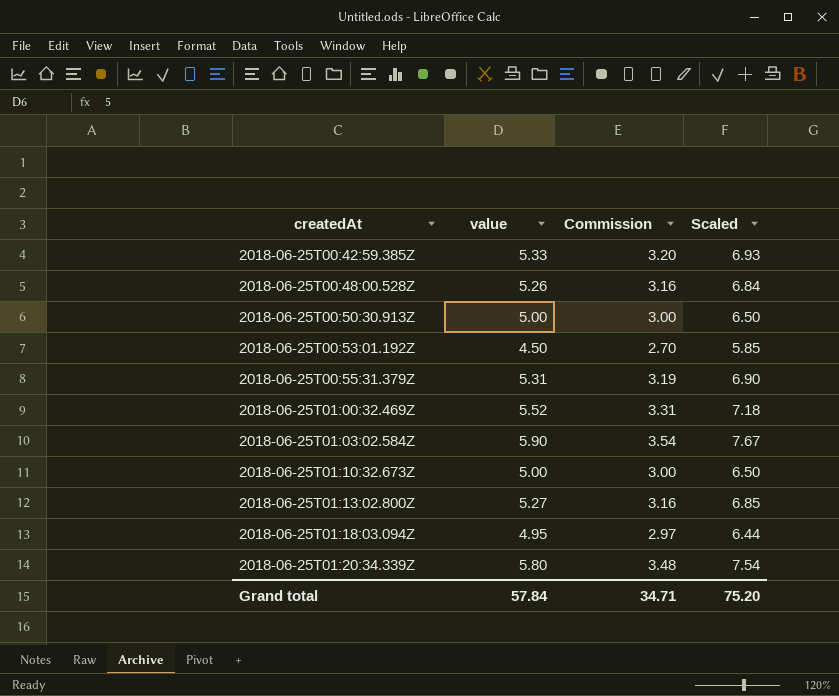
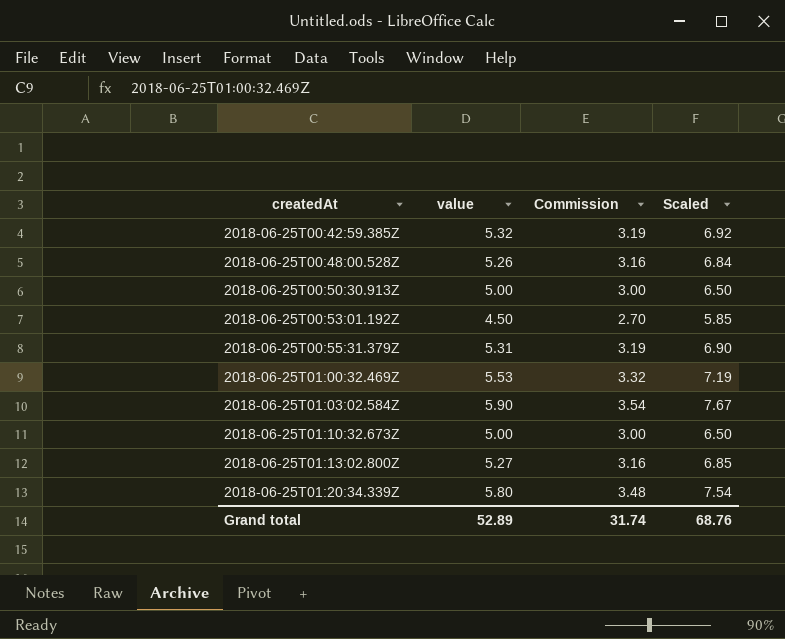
row 2018-06-25T01:18:03.094Z: 4.95 | 2.97 | 6.44 -> none
2018-06-25T00:42:59.385Z | value: 5.33 -> 5.32
2018-06-25T00:42:59.385Z | Commission: 3.20 -> 3.19
2018-06-25T00:42:59.385Z | Scaled: 6.93 -> 6.92
2018-06-25T01:00:32.469Z | value: 5.52 -> 5.53
2018-06-25T01:00:32.469Z | Commission: 3.31 -> 3.32
2018-06-25T01:00:32.469Z | Scaled: 7.18 -> 7.19
Grand total | value: 57.84 -> 52.89
Grand total | Commission: 34.71 -> 31.74
Grand total | Scaled: 75.20 -> 68.76

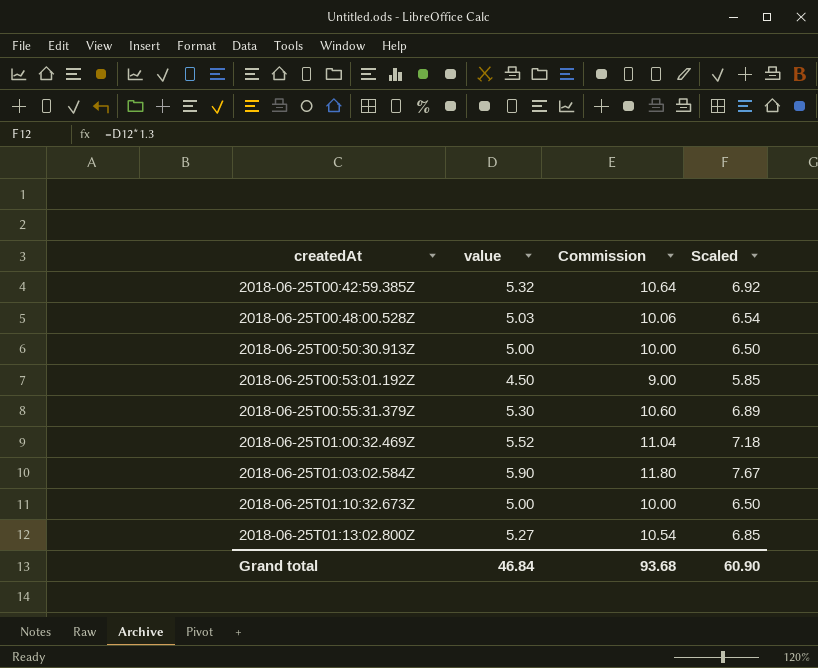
column Commission | formula: [value] * 0.6 -> [value] * 2
row 2018-06-25T01:20:34.339Z: 5.80 | 3.48 | 7.54 -> none
2018-06-25T00:48:00.528Z | value: 5.26 -> 5.03
2018-06-25T00:48:00.528Z | Scaled: 6.84 -> 6.54
2018-06-25T00:55:31.379Z | value: 5.31 -> 5.30
2018-06-25T00:55:31.379Z | Scaled: 6.90 -> 6.89
2018-06-25T01:00:32.469Z | value: 5.53 -> 5.52
2018-06-25T01:00:32.469Z | Scaled: 7.19 -> 7.18
Grand total | value: 52.89 -> 46.84
Grand total | Commission: 31.74 -> 93.68
Grand total | Scaled: 68.76 -> 60.90

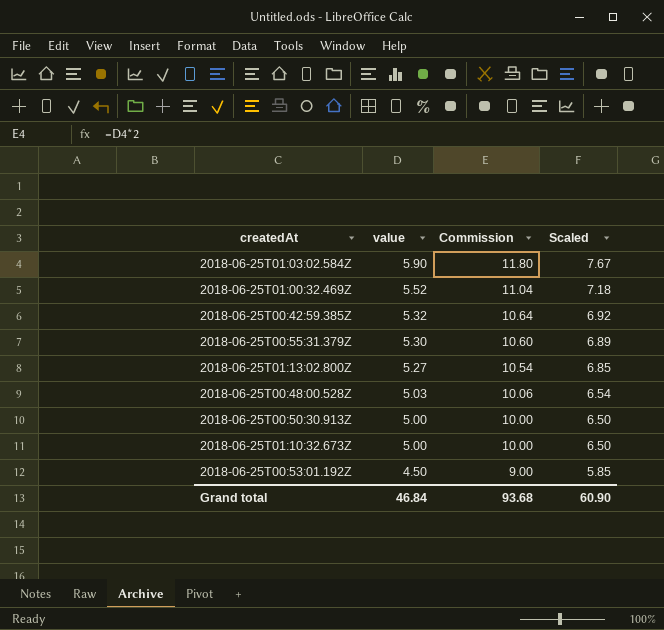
row order: createdAt ascending -> value descending

